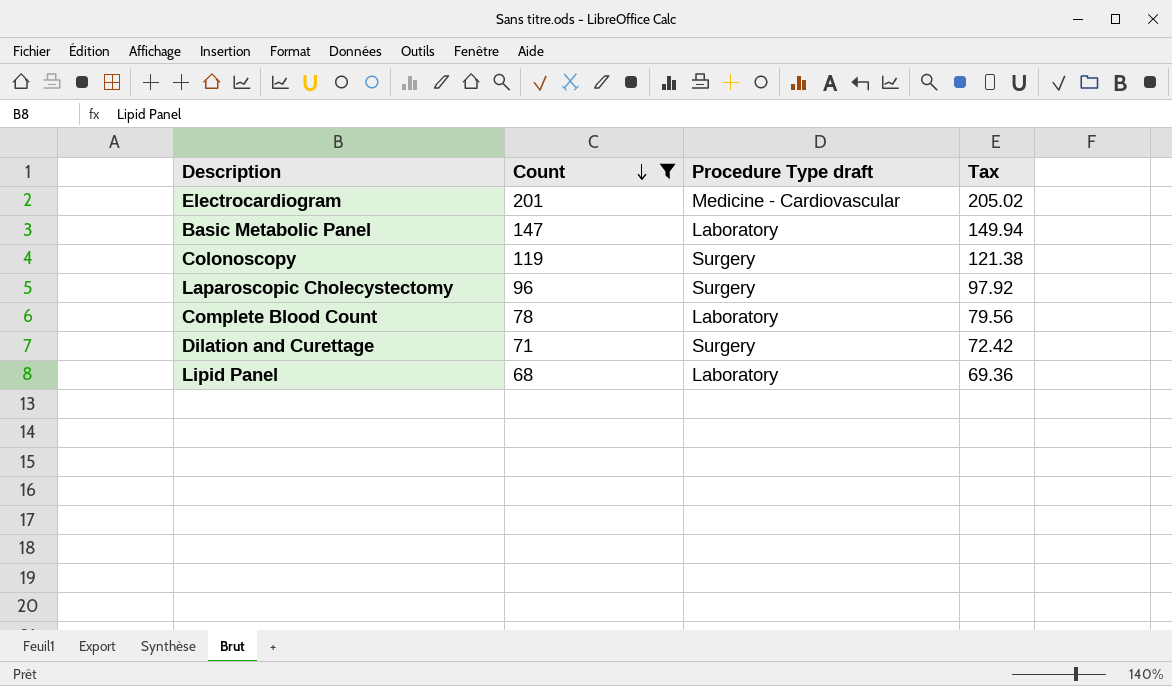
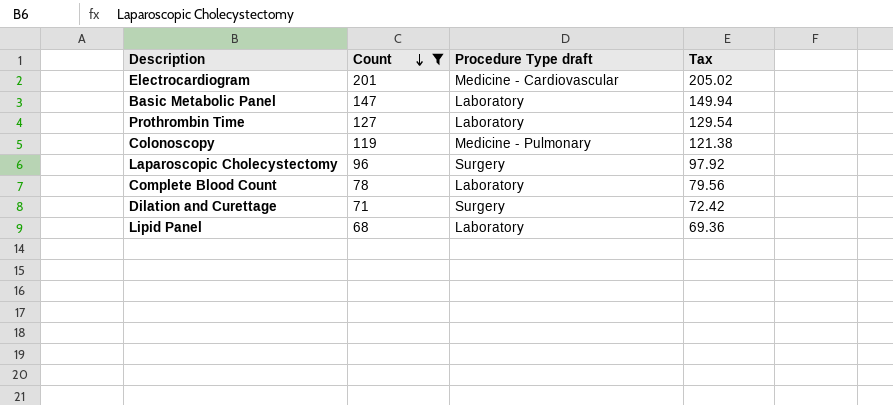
row Prothrombin Time: none -> 127 | Laboratory | 129.54
Colonoscopy | Procedure Type draft: Surgery -> Medicine - Pulmonary

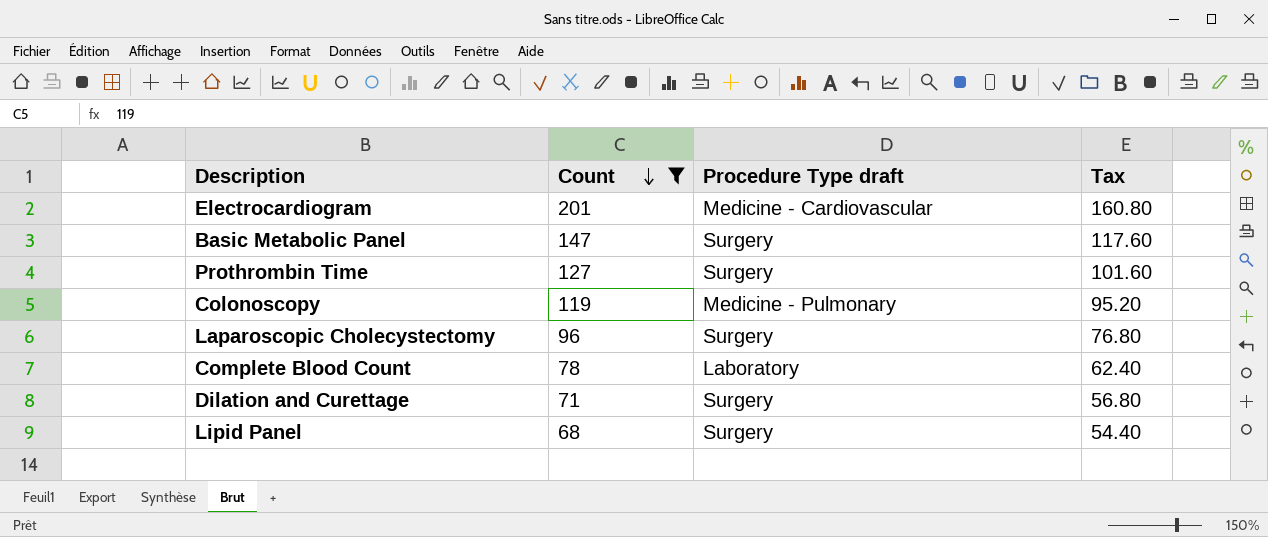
column Tax | formula: [Count] * 1.02 -> [Count] * 0.8
Basic Metabolic Panel | Procedure Type draft: Laboratory -> Surgery
Prothrombin Time | Procedure Type draft: Laboratory -> Surgery
Lipid Panel | Procedure Type draft: Laboratory -> Surgery

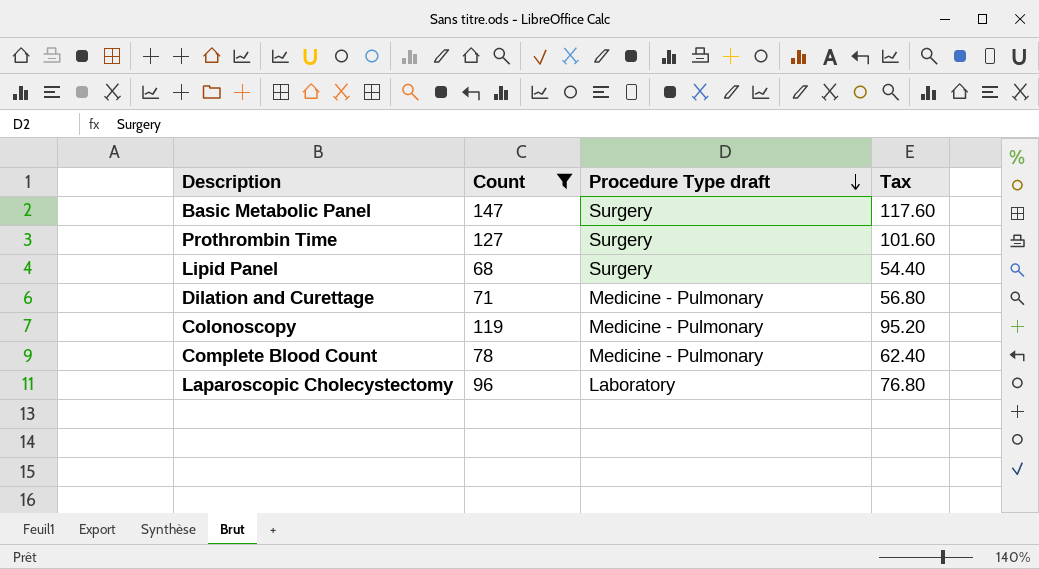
row order: Count descending -> Procedure Type draft descending
row Electrocardiogram: 201 | Medicine - Cardiovascular | 160.80 -> none
Dilation and Curettage | Procedure Type draft: Surgery -> Medicine - Pulmonary
Complete Blood Count | Procedure Type draft: Laboratory -> Medicine - Pulmonary
Laparoscopic Cholecystectomy | Procedure Type draft: Surgery -> Laboratory

